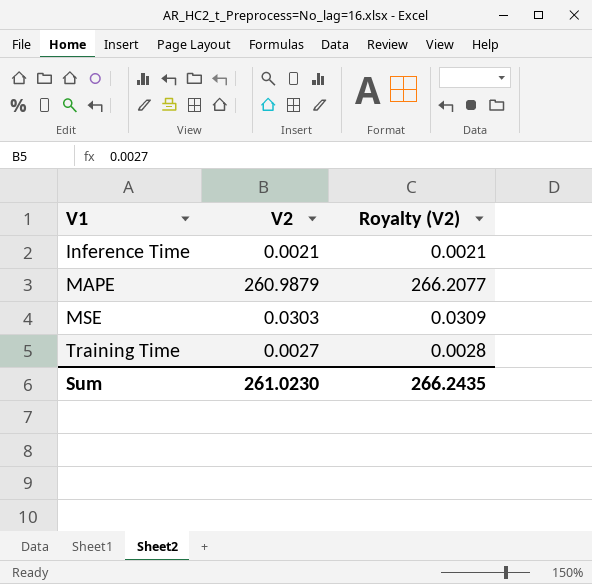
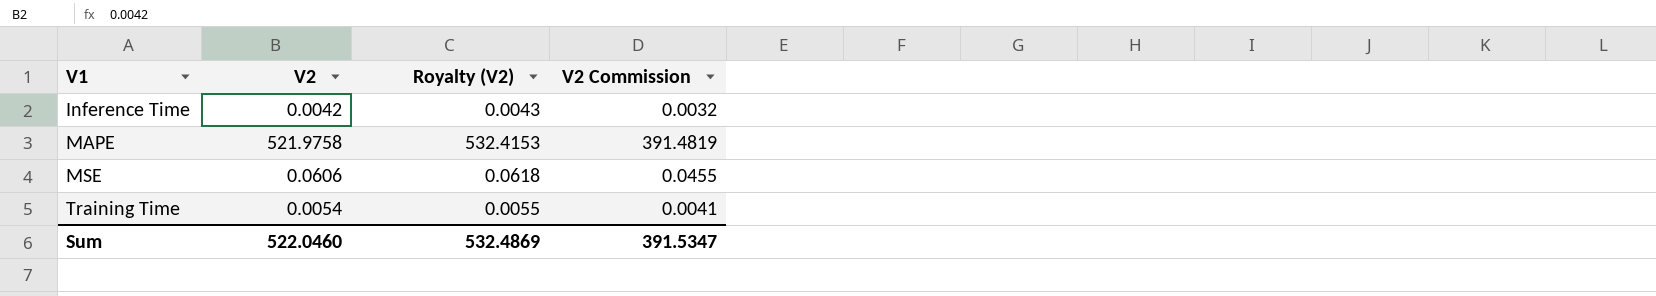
column V2 Commission | formula: none -> [V2] * 0.75
Inference Time | V2: 0.0021 -> 0.0042
Inference Time | Royalty (V2): 0.0021 -> 0.0043
MAPE | V2: 260.9879 -> 521.9758
MAPE | Royalty (V2): 266.2077 -> 532.4153
MSE | V2: 0.0303 -> 0.0606
MSE | Royalty (V2): 0.0309 -> 0.0618
Training Time | V2: 0.0027 -> 0.0054
Training Time | Royalty (V2): 0.0028 -> 0.0055
Sum | V2: 261.0230 -> 522.0460
Sum | Royalty (V2): 266.2435 -> 532.4869

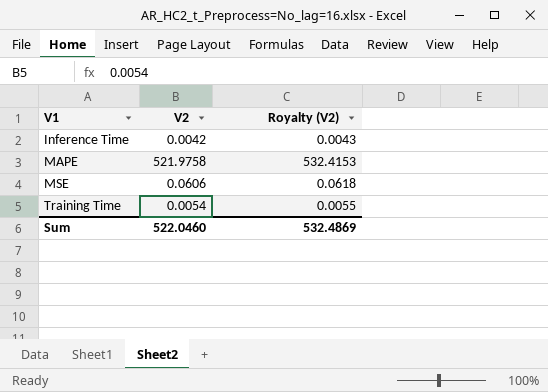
column V2 Commission | formula: [V2] * 0.75 -> none

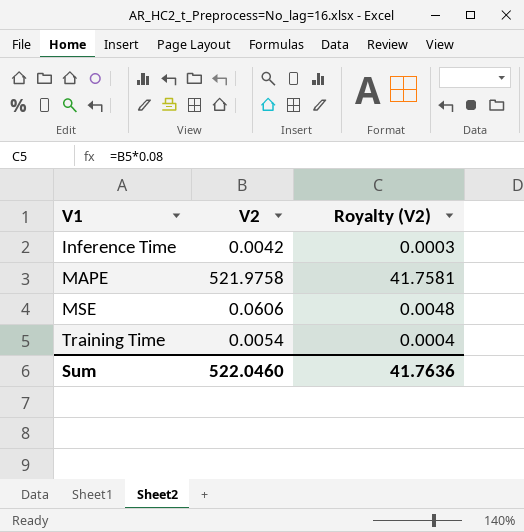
column Royalty (V2) | formula: [V2] * 1.02 -> [V2] * 0.08
Sum | Royalty (V2): 532.4869 -> 41.7636

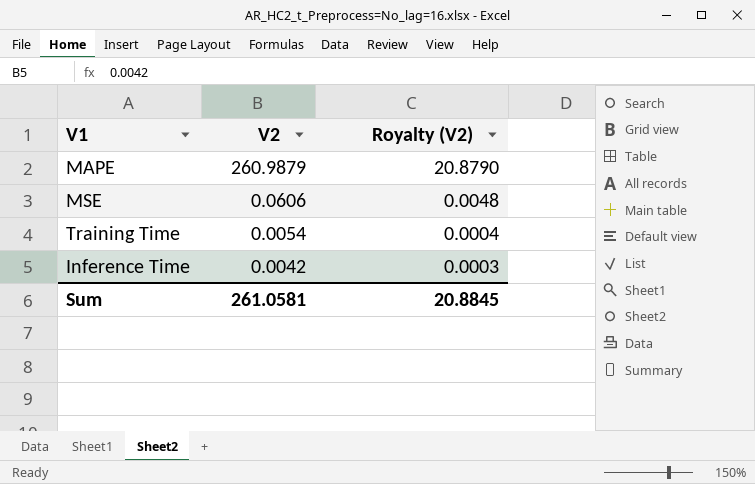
row order: V1 ascending -> V2 descending
MAPE | V2: 521.9758 -> 260.9879
MAPE | Royalty (V2): 41.7581 -> 20.8790
Sum | V2: 522.0460 -> 261.0581
Sum | Royalty (V2): 41.7636 -> 20.8845

